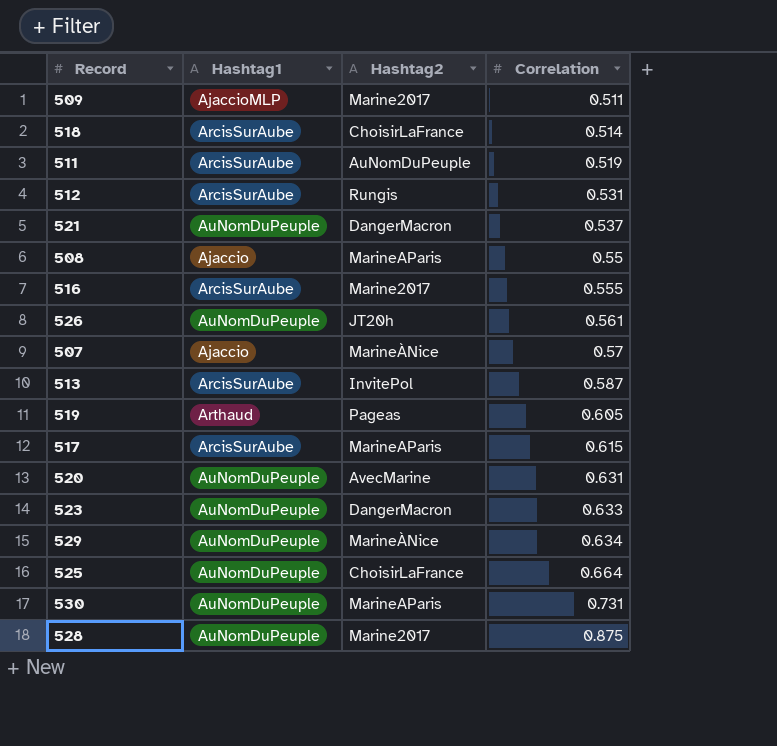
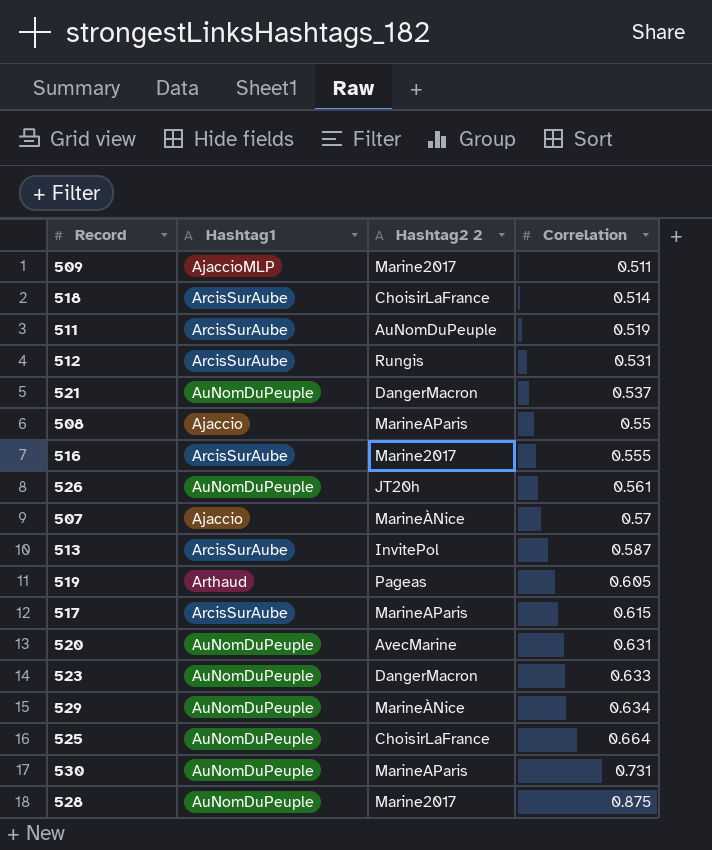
column name: Hashtag2 -> Hashtag2 2

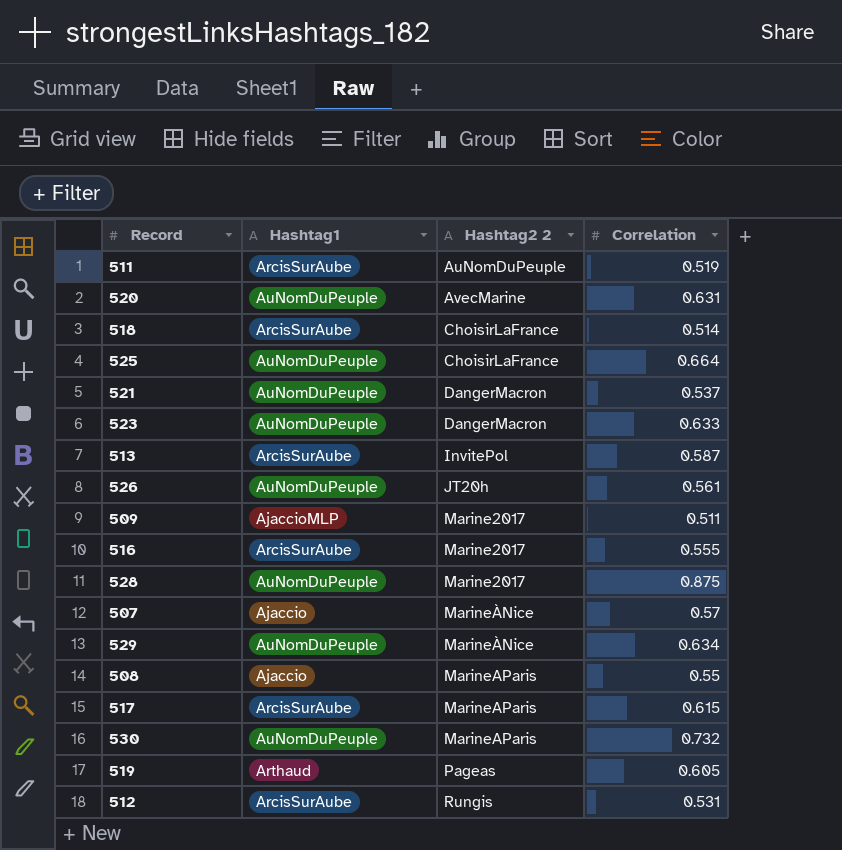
row order: Correlation ascending -> Hashtag2 2 ascending
530 | Correlation: 0.731 -> 0.732

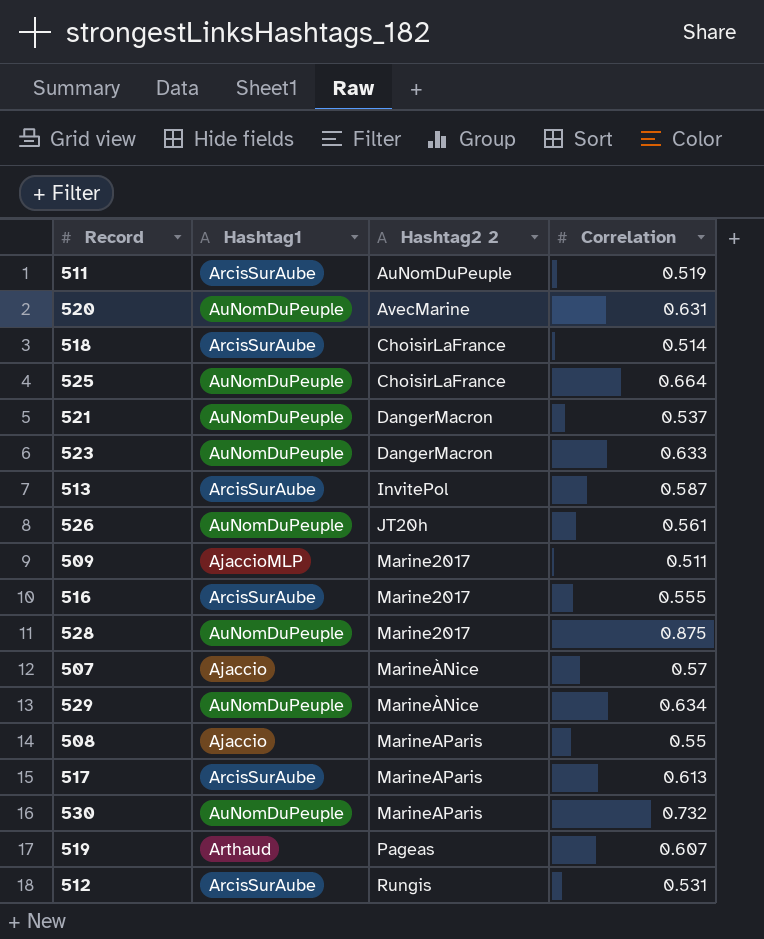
517 | Correlation: 0.615 -> 0.613
519 | Correlation: 0.605 -> 0.607

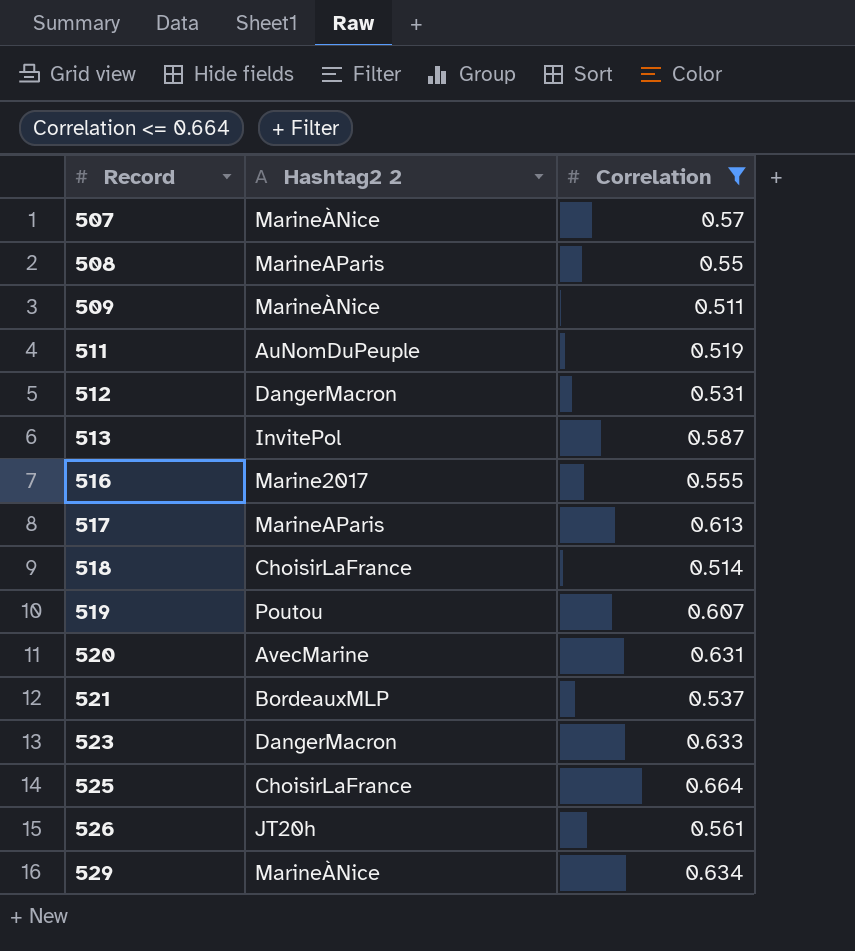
filter: none -> Correlation <= 0.664
row order: Hashtag2 2 ascending -> Record ascending
column Hashtag1 | position: 2 -> none
509 | Hashtag2 2: Marine2017 -> MarineÀNice
512 | Hashtag2 2: Rungis -> DangerMacron
519 | Hashtag2 2: Pageas -> Poutou
521 | Hashtag2 2: DangerMacron -> BordeauxMLP

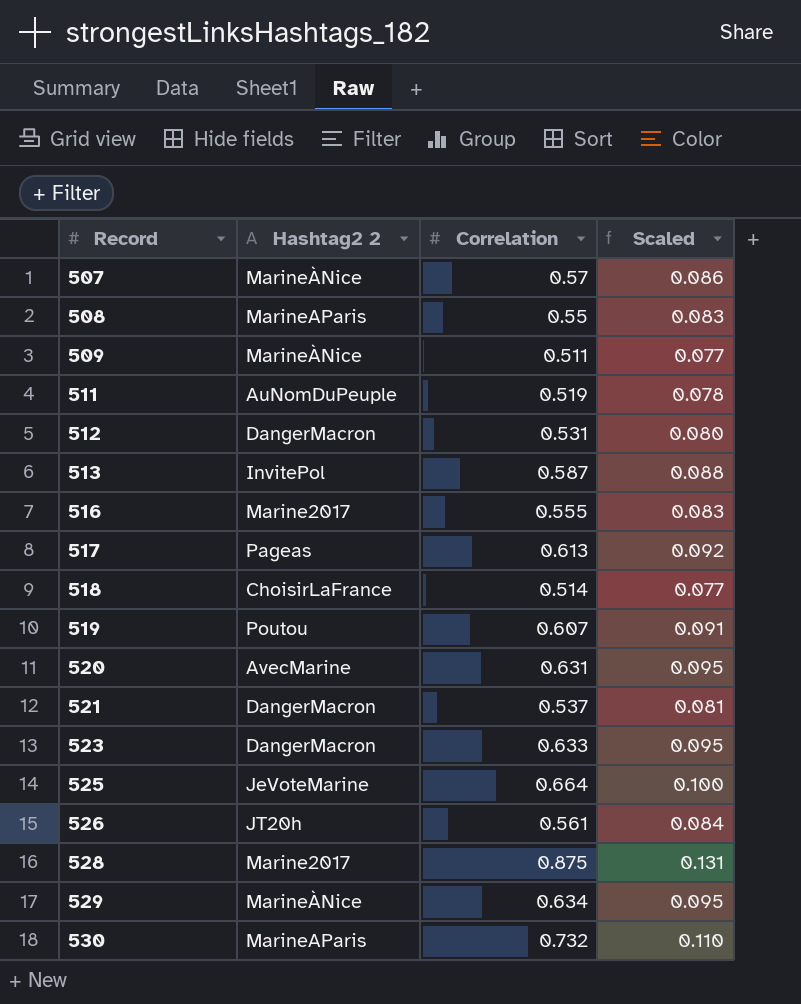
filter: Correlation <= 0.664 -> none
column Scaled | formula: none -> [Correlation] * 0.15
517 | Hashtag2 2: MarineAParis -> Pageas
521 | Hashtag2 2: BordeauxMLP -> DangerMacron
525 | Hashtag2 2: ChoisirLaFrance -> JeVoteMarine

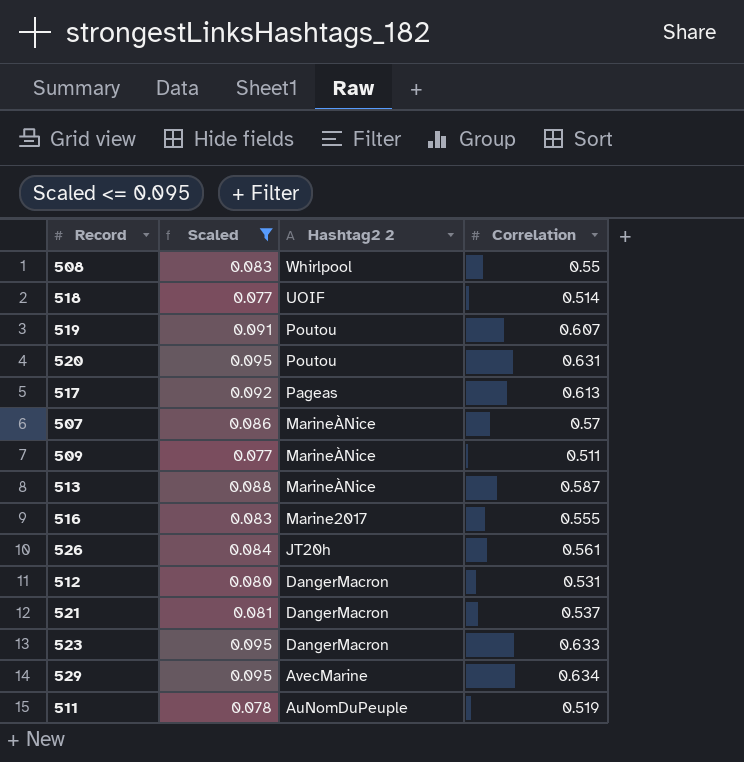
filter: none -> Scaled <= 0.095
row order: Record ascending -> Hashtag2 2 descending
column Scaled | position: 4 -> 2
508 | Hashtag2 2: MarineAParis -> Whirlpool
518 | Hashtag2 2: ChoisirLaFrance -> UOIF
520 | Hashtag2 2: AvecMarine -> Poutou
513 | Hashtag2 2: InvitePol -> MarineÀNice
529 | Hashtag2 2: MarineÀNice -> AvecMarine

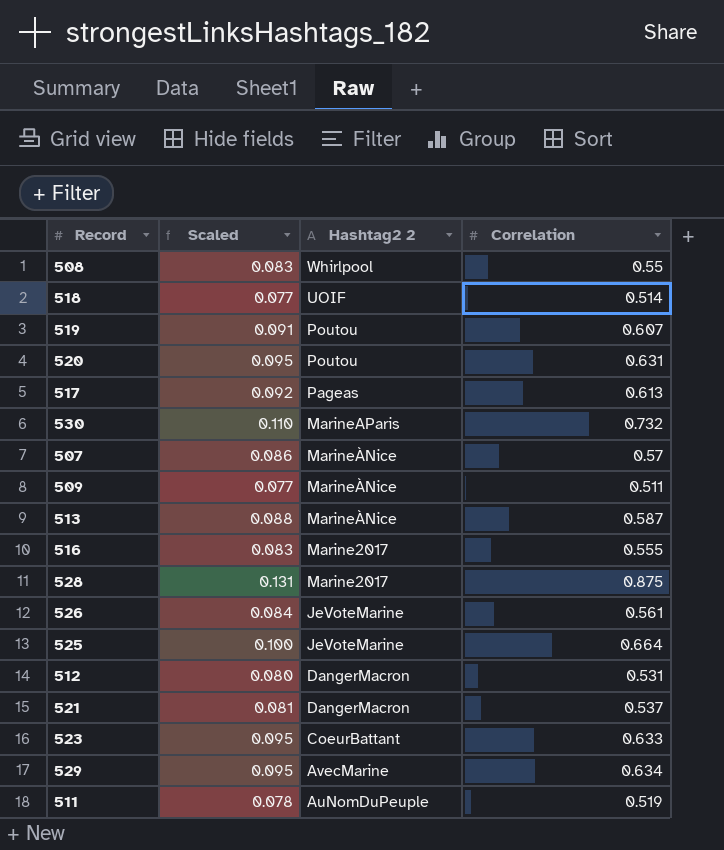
filter: Scaled <= 0.095 -> none
526 | Hashtag2 2: JT20h -> JeVoteMarine
523 | Hashtag2 2: DangerMacron -> CoeurBattant

